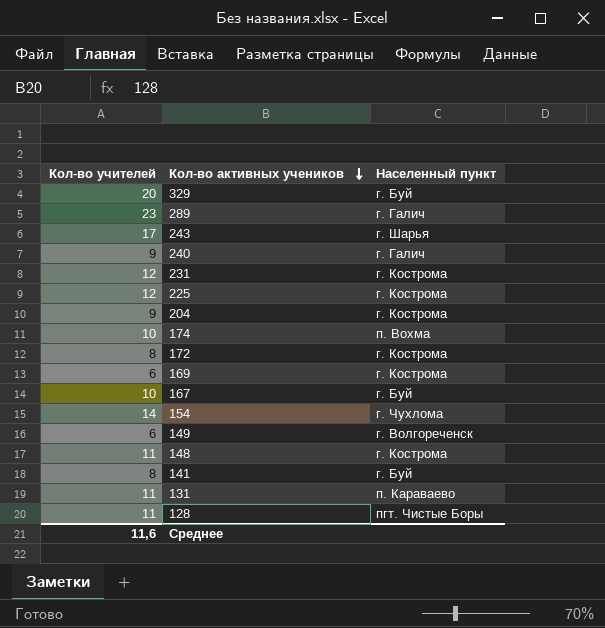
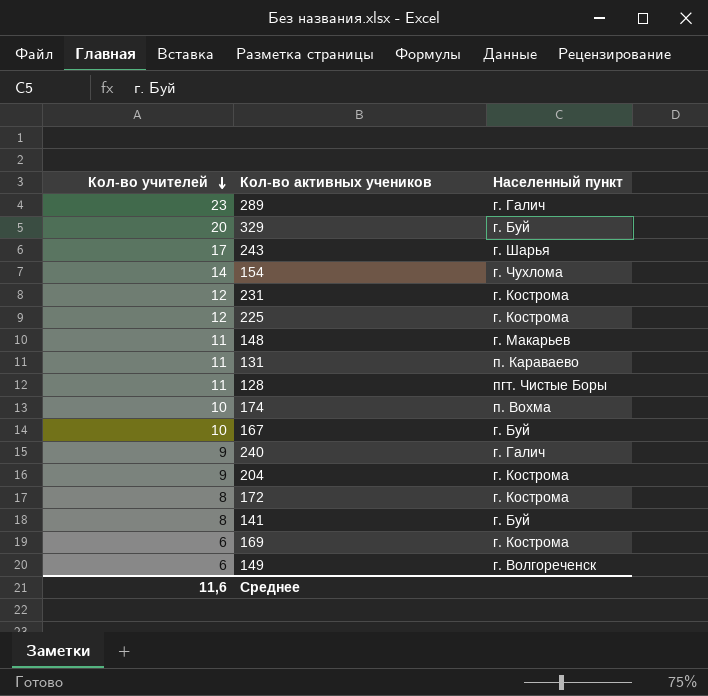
row order: Кол-во активных учеников descending -> Кол-во учителей descending
148 | Населенный пункт: г. Кострома -> г. Макарьев

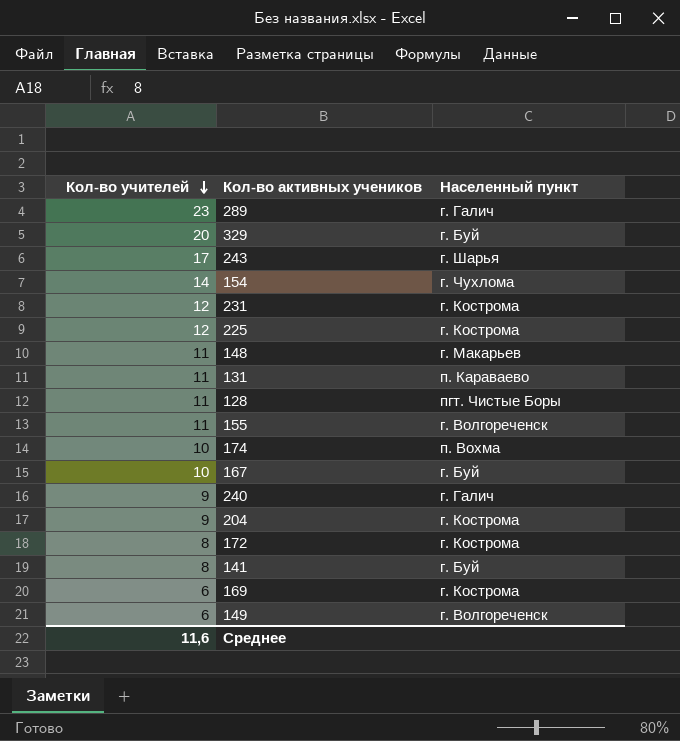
row 155: none -> 11 | г. Волгореченск

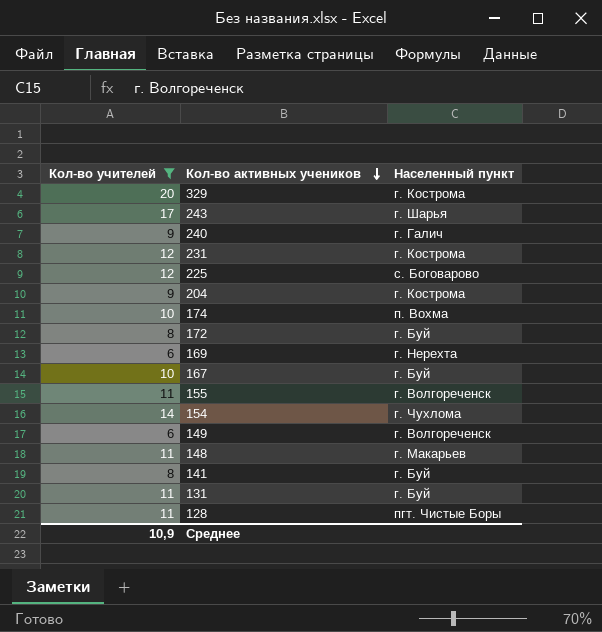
filter: none -> Кол-во учителей != 23
row order: Кол-во учителей descending -> Кол-во активных учеников descending
329 | Населенный пункт: г. Буй -> г. Кострома
225 | Населенный пункт: г. Кострома -> с. Боговарово
172 | Населенный пункт: г. Кострома -> г. Буй
169 | Населенный пункт: г. Кострома -> г. Нерехта
131 | Населенный пункт: п. Караваево -> г. Буй
Среднее | Кол-во учителей: 11,6 -> 10,9

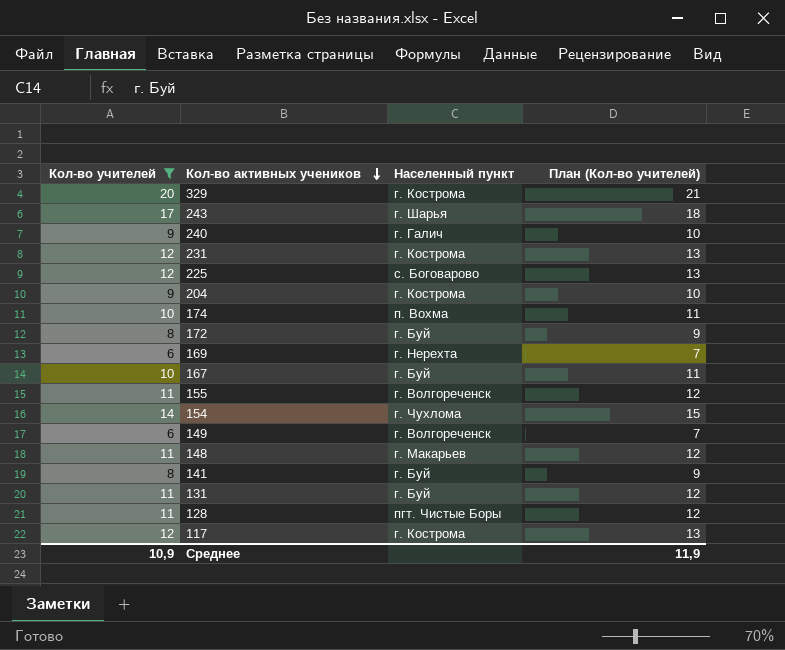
column План (Кол-во учителей) | formula: none -> [Кол-во учителей] + 1
row 117: none -> 12 | г. Кострома | 13

